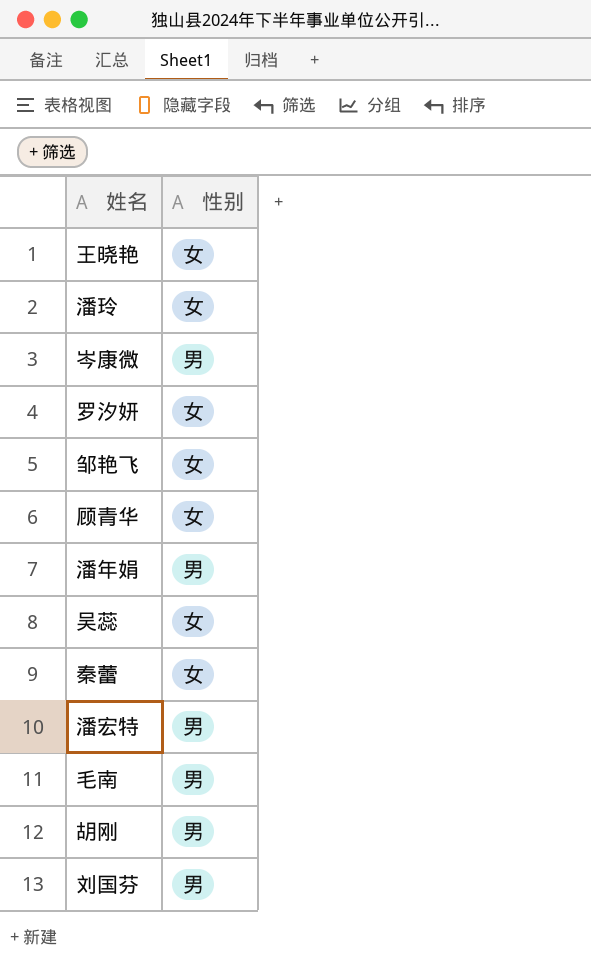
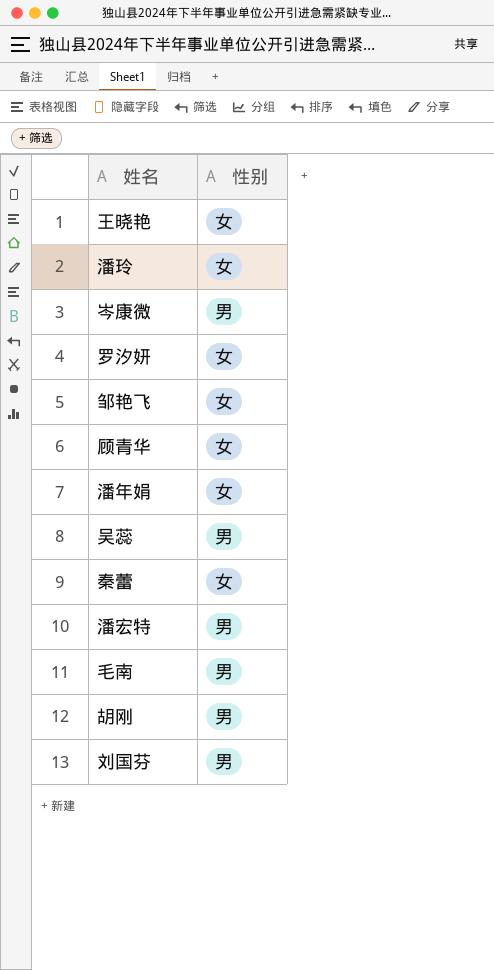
潘年娟 | 性别: 男 -> 女
吴蕊 | 性别: 女 -> 男

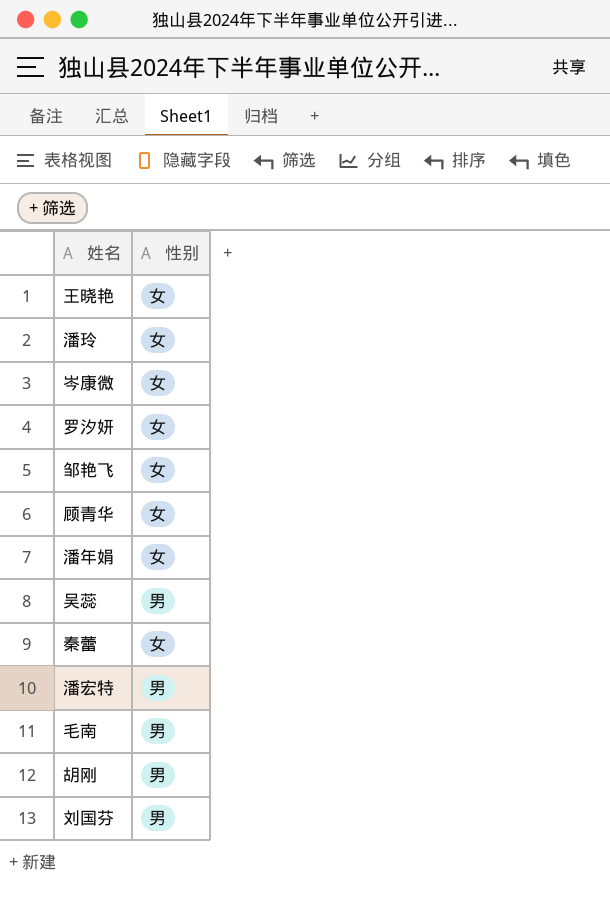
岑康微 | 性别: 男 -> 女

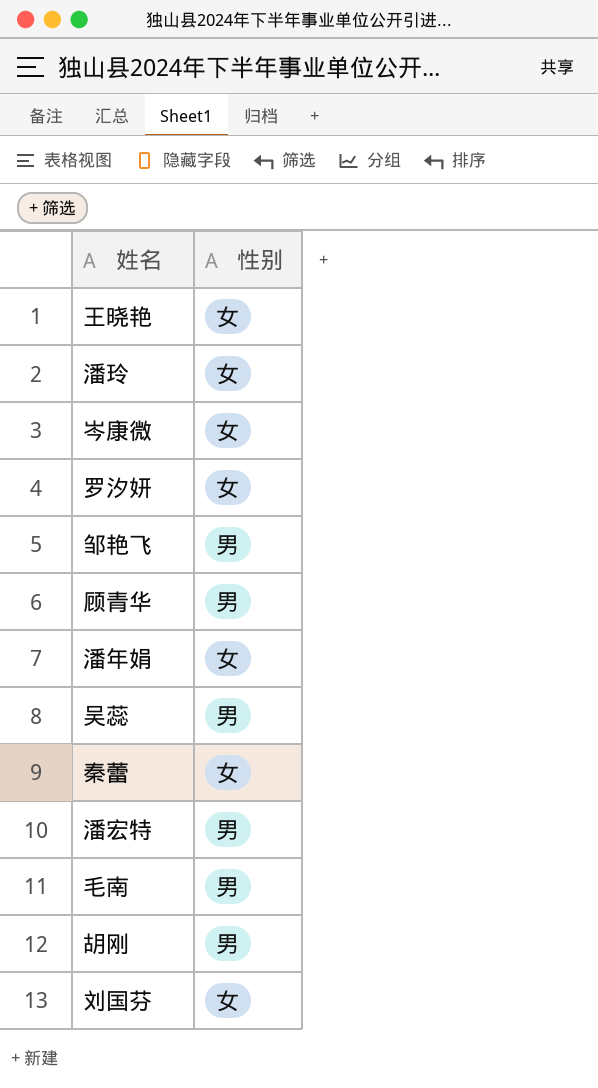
邹艳飞 | 性别: 女 -> 男
顾青华 | 性别: 女 -> 男
刘国芬 | 性别: 男 -> 女

